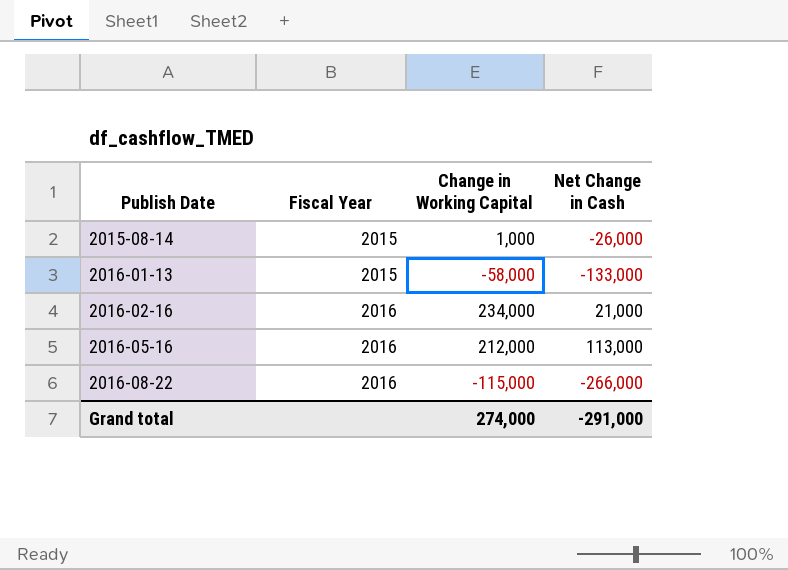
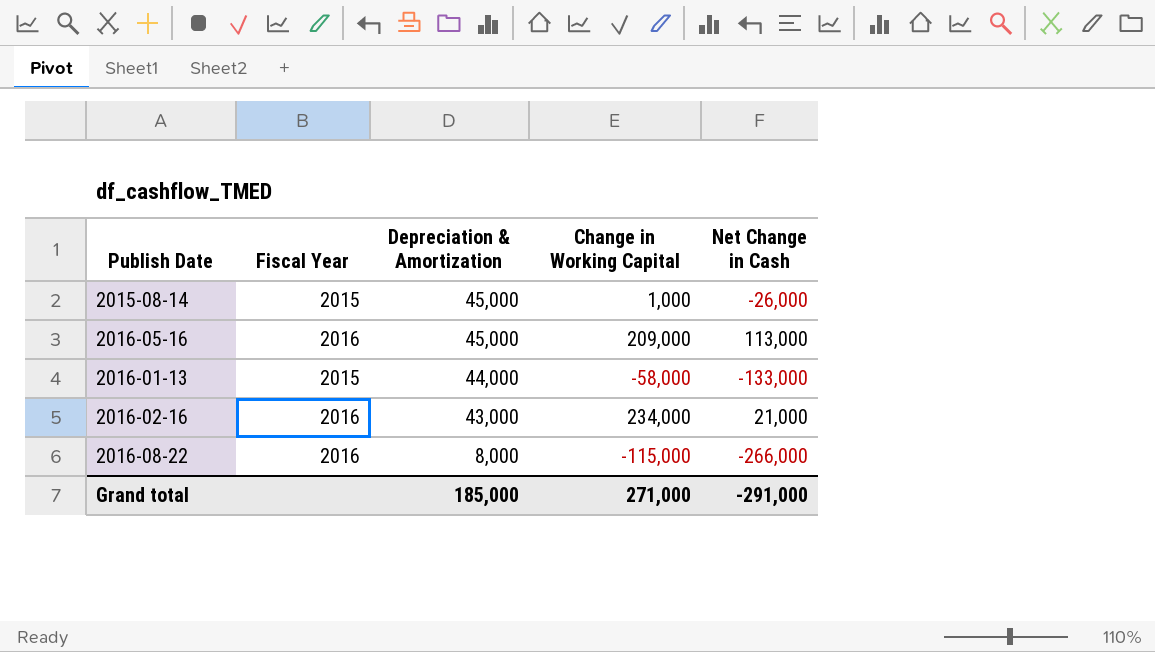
row order: Publish Date ascending -> Depreciation & Amortization descending
column Depreciation & Amortization | position: none -> 3
2016-05-16 | Change in Working Capital: 212,000 -> 209,000
Grand total | Change in Working Capital: 274,000 -> 271,000

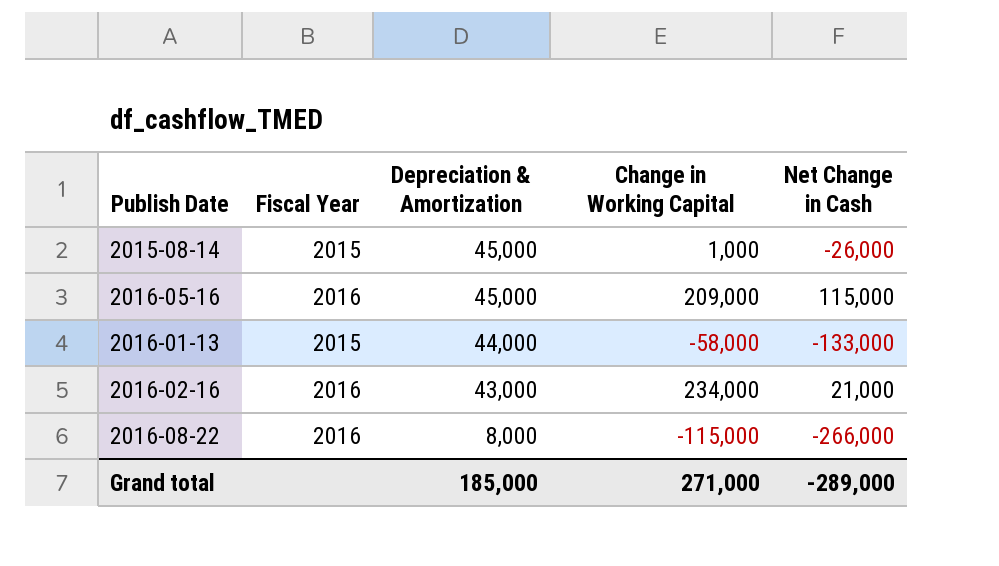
2016-05-16 | Net Change in Cash: 113,000 -> 115,000
Grand total | Net Change in Cash: -291,000 -> -289,000

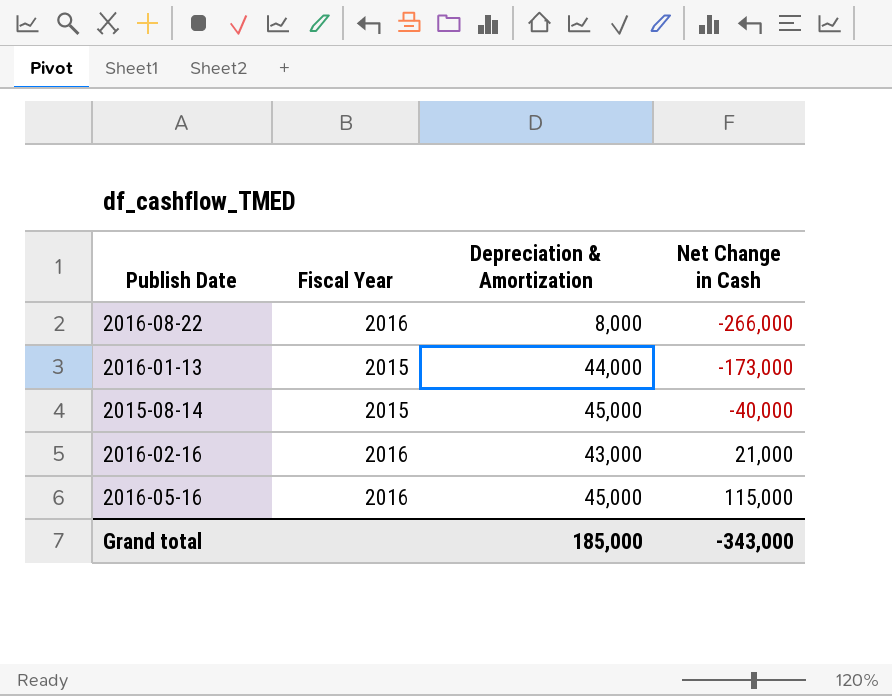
row order: Depreciation & Amortization descending -> Net Change in Cash ascending
column Change in Working Capital | position: 4 -> none
2016-01-13 | Net Change in Cash: -133,000 -> -173,000
2015-08-14 | Net Change in Cash: -26,000 -> -40,000
Grand total | Net Change in Cash: -289,000 -> -343,000

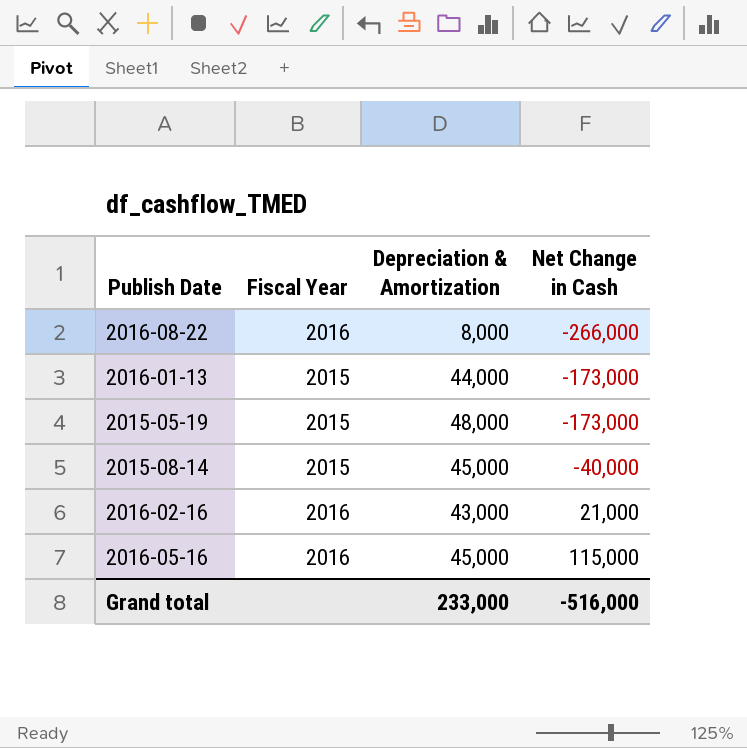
row 2015-05-19: none -> 2015 | 48,000 | -173,000
Grand total | Depreciation & Amortization: 185,000 -> 233,000
Grand total | Net Change in Cash: -343,000 -> -516,000

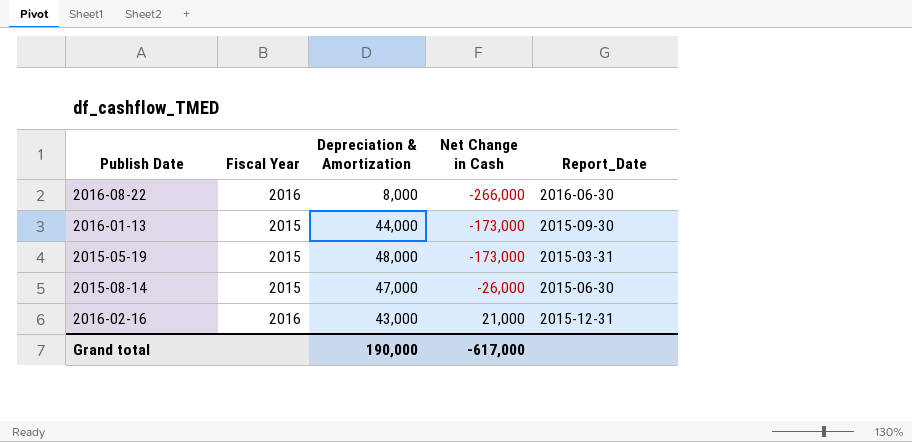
column Report_Date | position: none -> 5
row 2016-05-16: 2016 | 45,000 | 115,000 -> none
2015-08-14 | Depreciation & Amortization: 45,000 -> 47,000
2015-08-14 | Net Change in Cash: -40,000 -> -26,000
Grand total | Depreciation & Amortization: 233,000 -> 190,000
Grand total | Net Change in Cash: -516,000 -> -617,000

